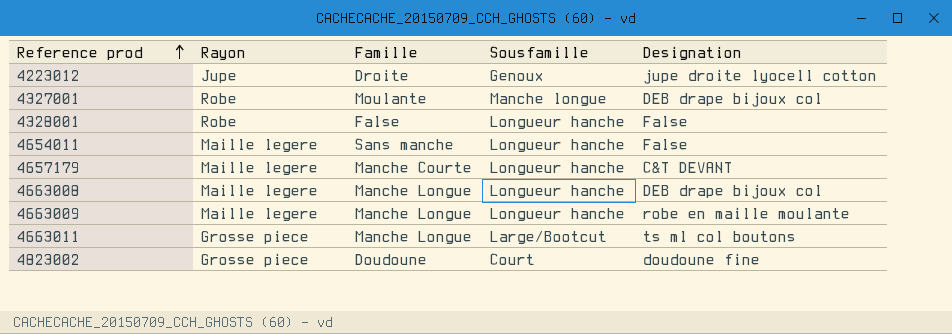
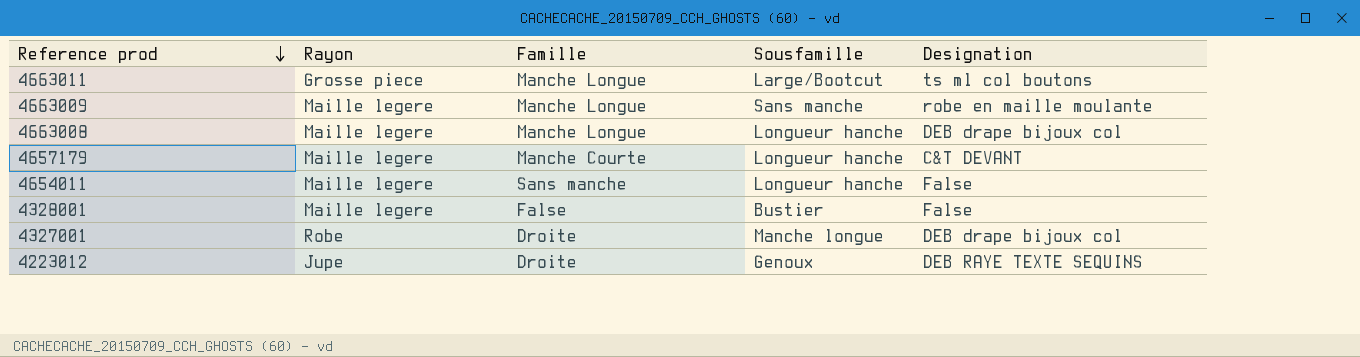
row order: Reference prod ascending -> Reference prod descending
row 4823002: Grosse piece | Doudoune | Court | doudoune fine -> none
4663009 | Sousfamille: Longueur hanche -> Sans manche
4328001 | Rayon: Robe -> Maille legere
4328001 | Sousfamille: Longueur hanche -> Bustier
4327001 | Famille: Moulante -> Droite
4223012 | Designation: jupe droite lyocell cotton -> DEB RAYE TEXTE SEQUINS

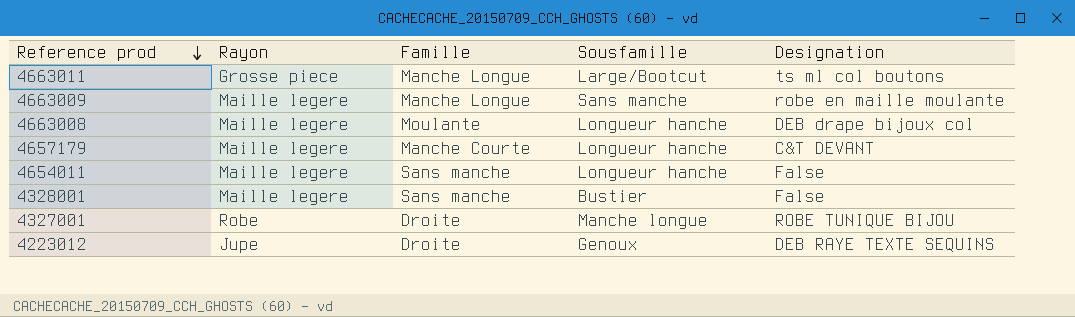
4663008 | Famille: Manche Longue -> Moulante
4328001 | Famille: False -> Sans manche
4327001 | Designation: DEB drape bijoux col -> ROBE TUNIQUE BIJOU

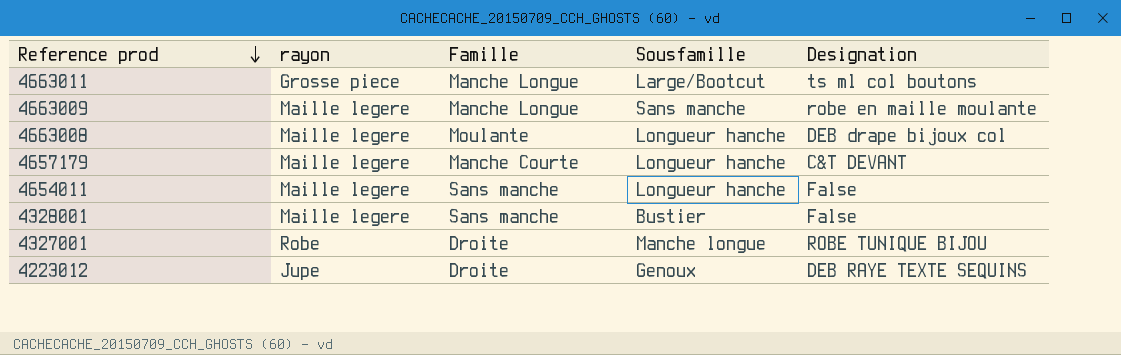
column name: Rayon -> rayon

